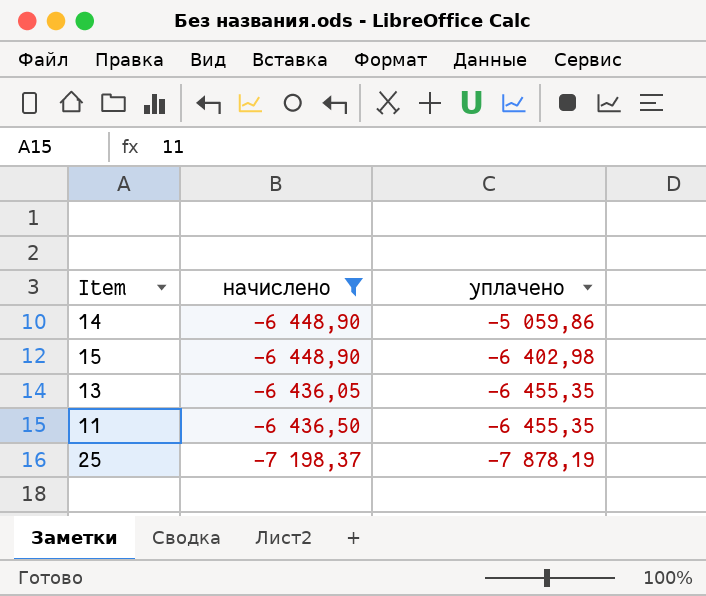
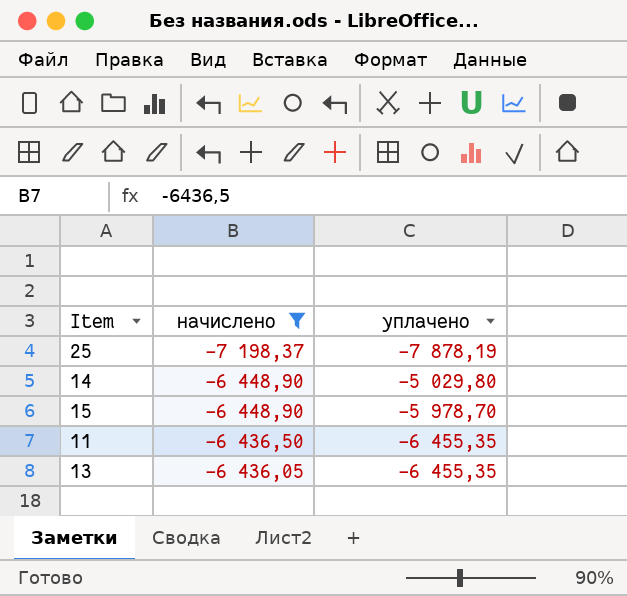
row order: уплачено descending -> начислено ascending
14 | уплачено: -5 059,86 -> -5 029,80
15 | уплачено: -6 402,98 -> -5 978,70

